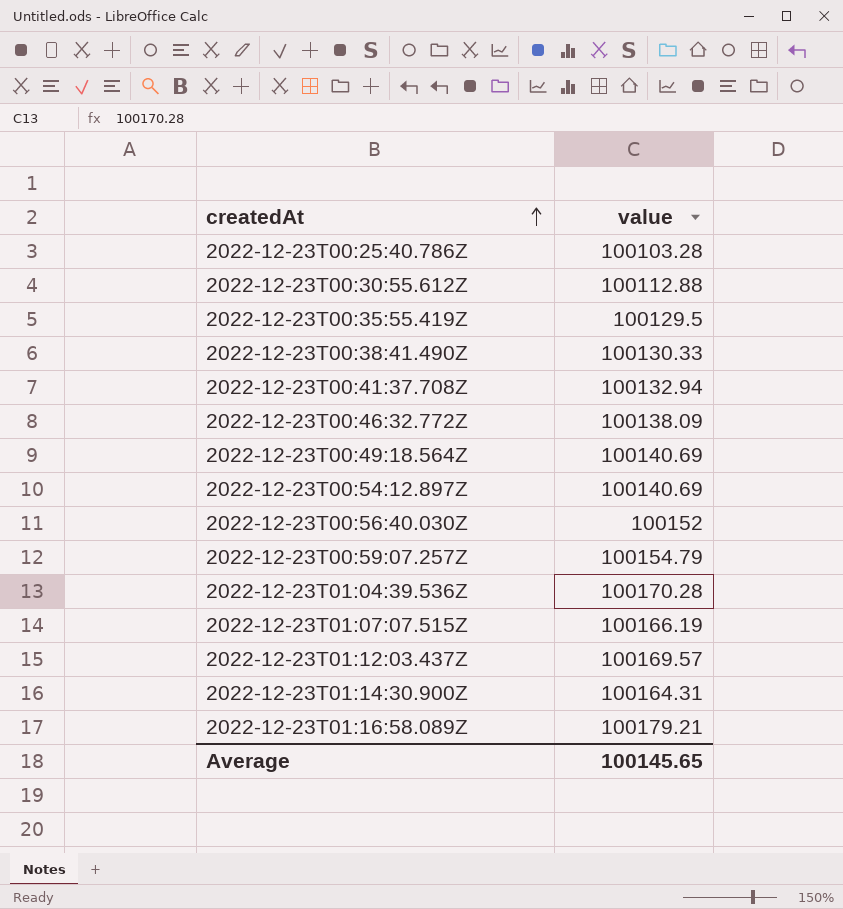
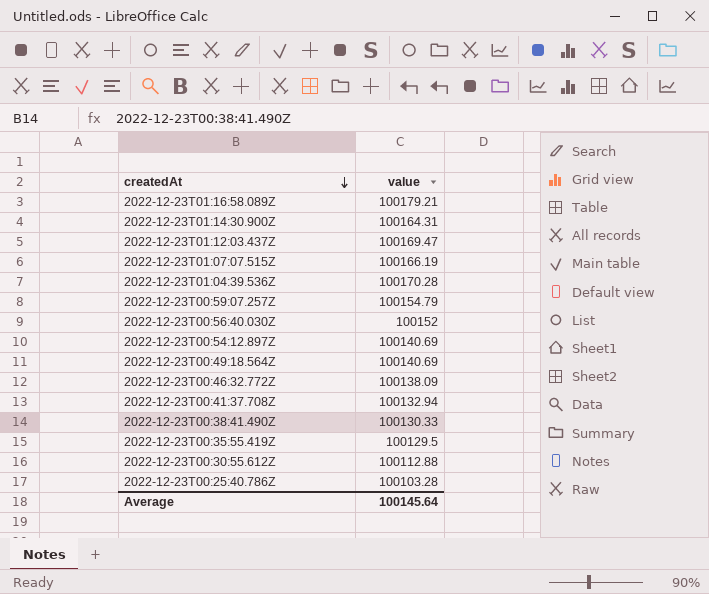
row order: createdAt ascending -> createdAt descending
2022-12-23T01:12:03.437Z | value: 100169.57 -> 100169.47
Average | value: 100145.65 -> 100145.64

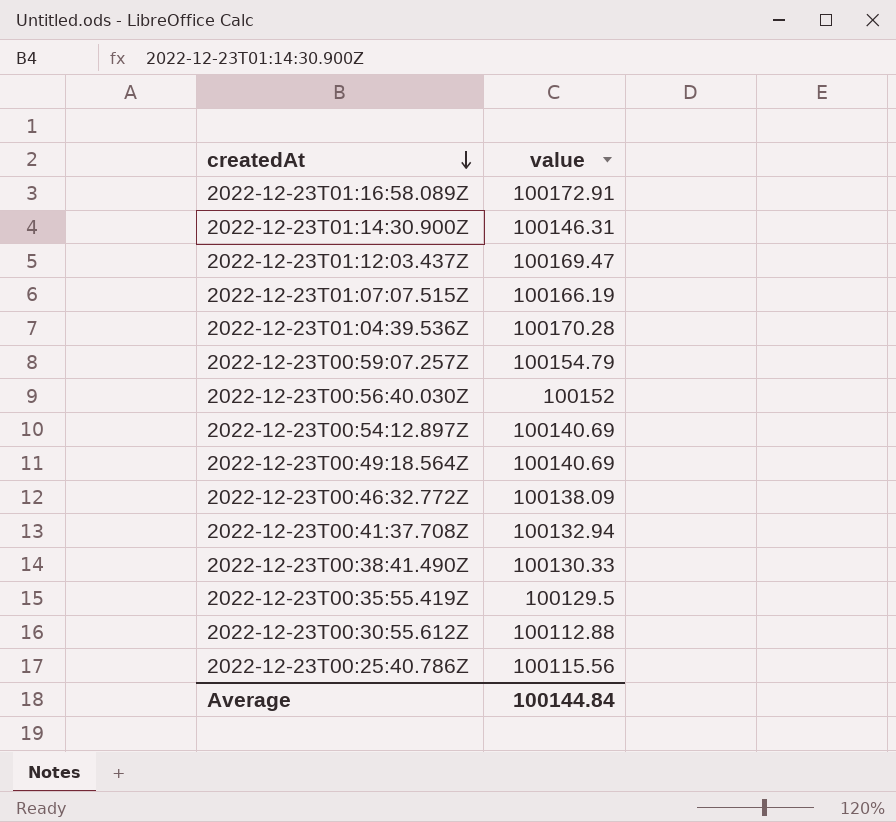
2022-12-23T01:16:58.089Z | value: 100179.21 -> 100172.91
2022-12-23T01:14:30.900Z | value: 100164.31 -> 100146.31
2022-12-23T00:25:40.786Z | value: 100103.28 -> 100115.56
Average | value: 100145.64 -> 100144.84

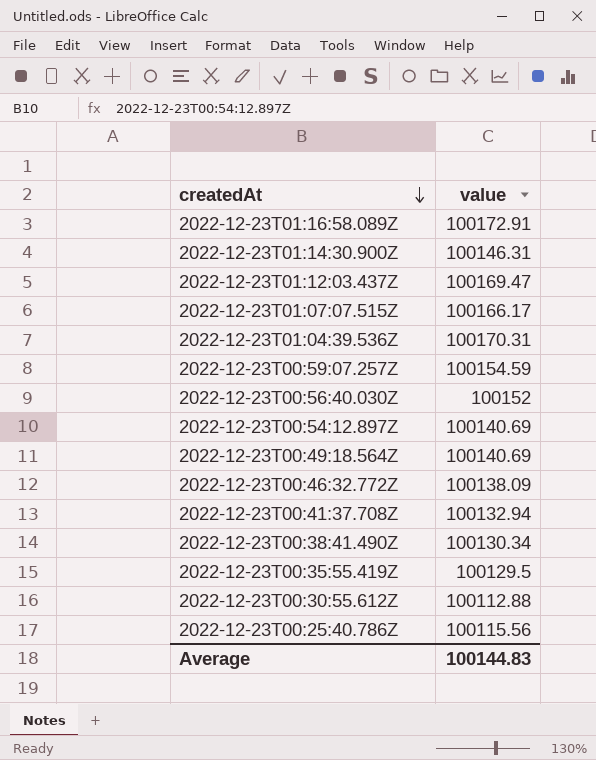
2022-12-23T01:07:07.515Z | value: 100166.19 -> 100166.17
2022-12-23T01:04:39.536Z | value: 100170.28 -> 100170.31
2022-12-23T00:59:07.257Z | value: 100154.79 -> 100154.59
2022-12-23T00:38:41.490Z | value: 100130.33 -> 100130.34
Average | value: 100144.84 -> 100144.83

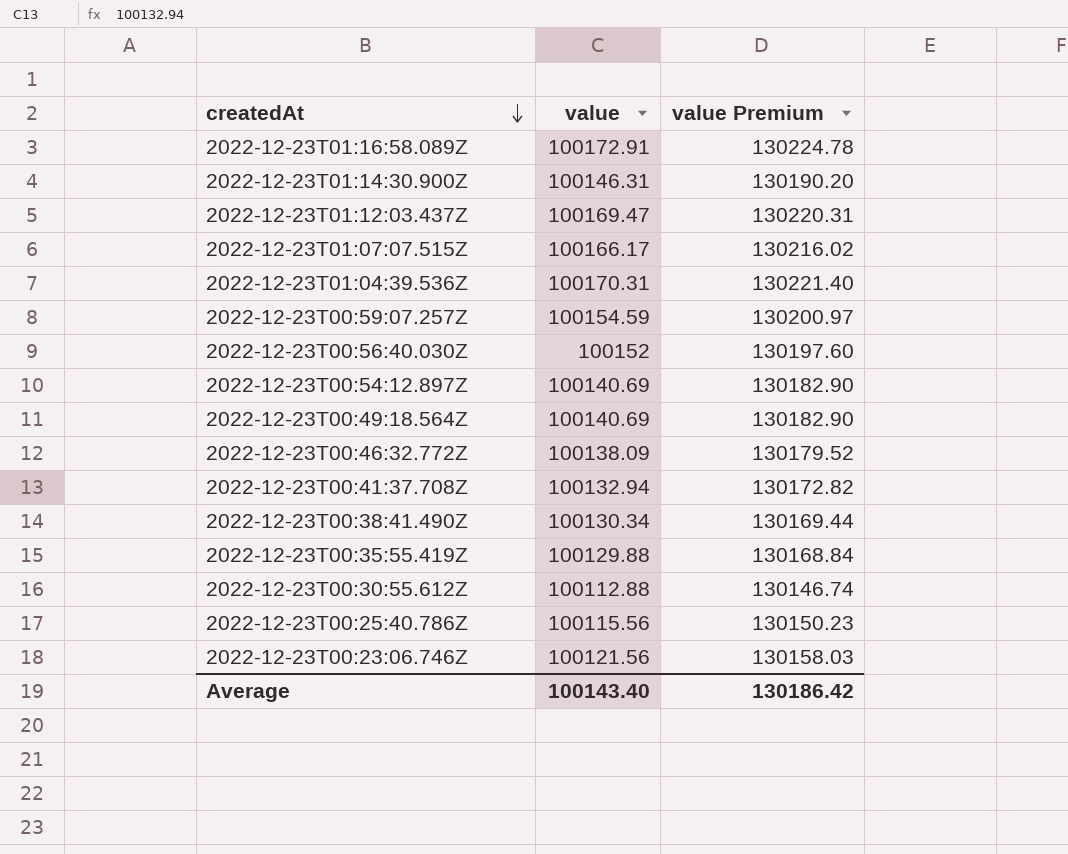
column value Premium | formula: none -> [value] * 1.3
2022-12-23T00:35:55.419Z | value: 100129.5 -> 100129.88
row 2022-12-23T00:23:06.746Z: none -> 100121.56 | 130158.03
Average | value: 100144.83 -> 100143.40

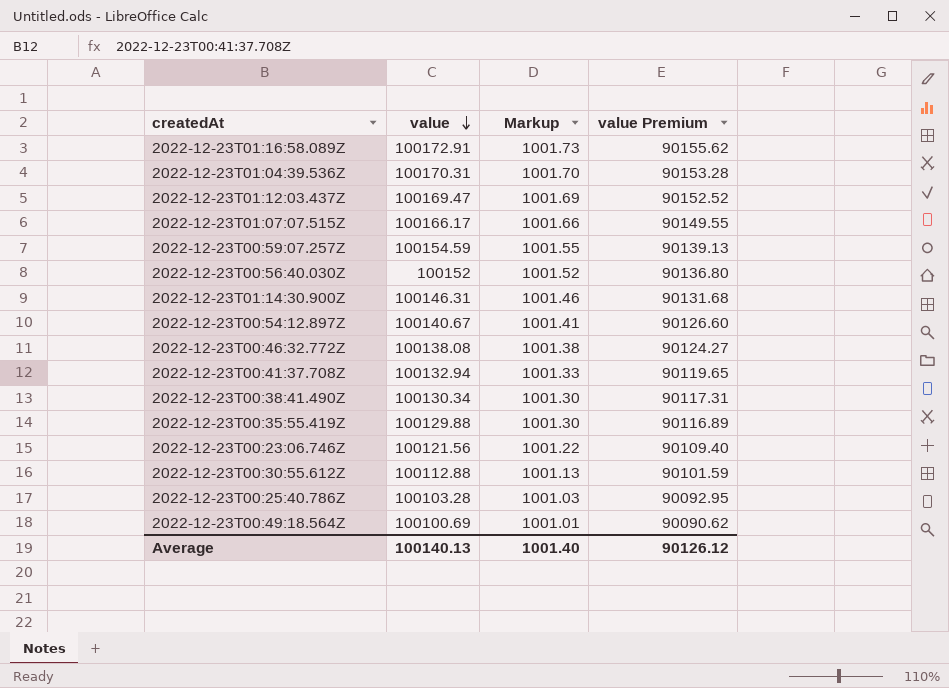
row order: createdAt descending -> value descending
column Markup | formula: none -> [value] * 0.01
column value Premium | formula: [value] * 1.3 -> [value] * 0.9
2022-12-23T00:54:12.897Z | value: 100140.69 -> 100140.67
2022-12-23T00:46:32.772Z | value: 100138.09 -> 100138.08
2022-12-23T00:25:40.786Z | value: 100115.56 -> 100103.28
2022-12-23T00:49:18.564Z | value: 100140.69 -> 100100.69
Average | value: 100143.40 -> 100140.13
Average | value Premium: 130186.42 -> 90126.12

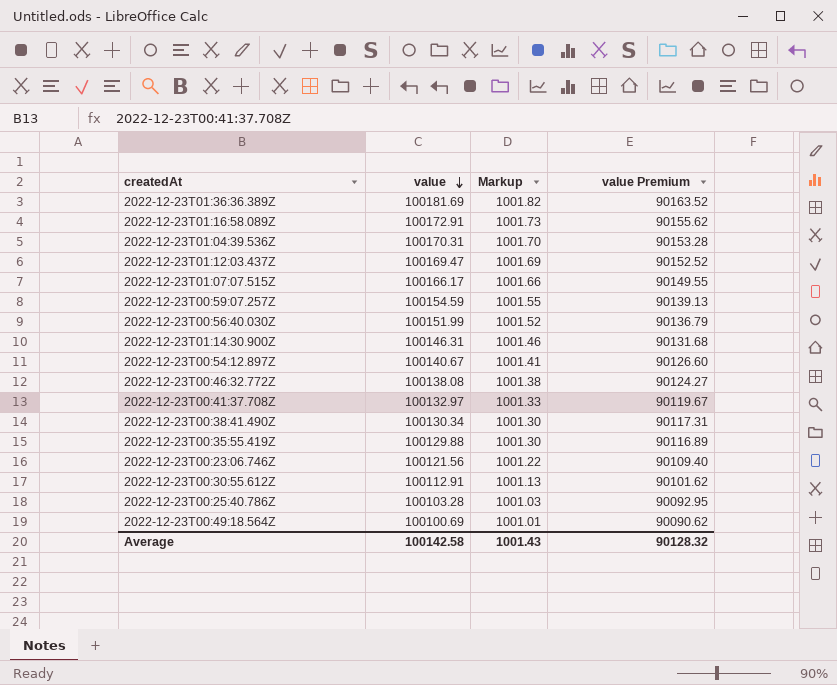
row 2022-12-23T01:36:36.389Z: none -> 100181.69 | 1001.82 | 90163.52
2022-12-23T00:56:40.030Z | value: 100152 -> 100151.99
2022-12-23T00:56:40.030Z | value Premium: 90136.80 -> 90136.79
2022-12-23T00:41:37.708Z | value: 100132.94 -> 100132.97
2022-12-23T00:41:37.708Z | value Premium: 90119.65 -> 90119.67
2022-12-23T00:30:55.612Z | value: 100112.88 -> 100112.91
2022-12-23T00:30:55.612Z | value Premium: 90101.59 -> 90101.62
Average | value: 100140.13 -> 100142.58
Average | Markup: 1001.40 -> 1001.43
Average | value Premium: 90126.12 -> 90128.32

